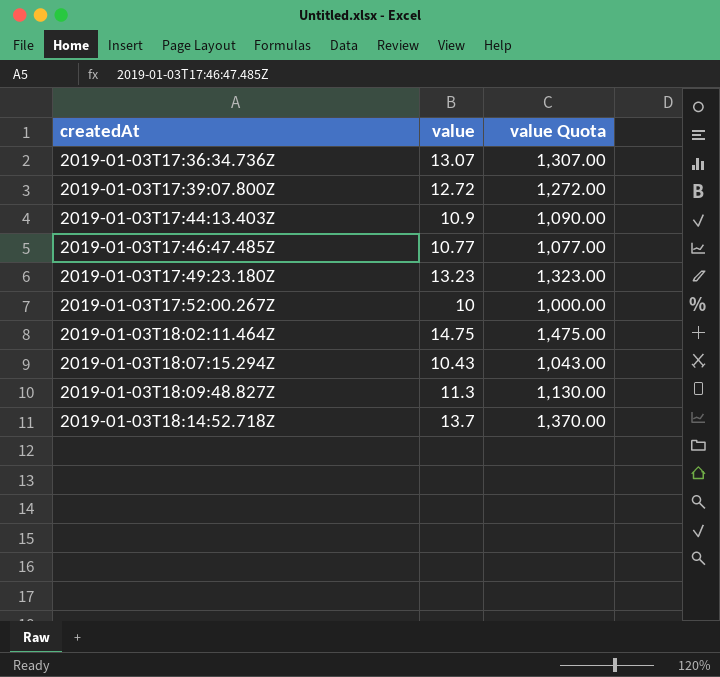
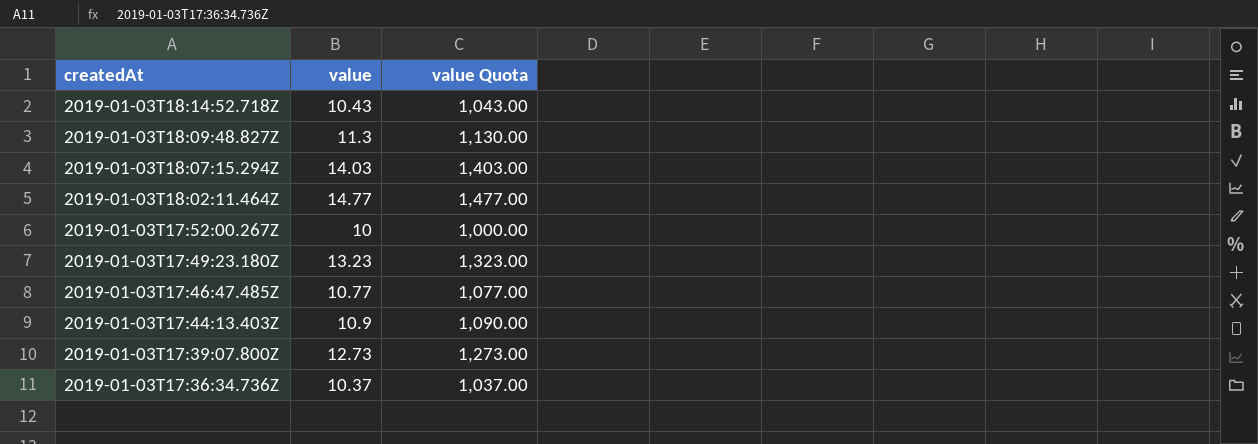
row order: createdAt ascending -> createdAt descending
2019-01-03T18:14:52.718Z | value: 13.7 -> 10.43
2019-01-03T18:14:52.718Z | value Quota: 1,370.00 -> 1,043.00
2019-01-03T18:07:15.294Z | value: 10.43 -> 14.03
2019-01-03T18:07:15.294Z | value Quota: 1,043.00 -> 1,403.00
2019-01-03T18:02:11.464Z | value: 14.75 -> 14.77
2019-01-03T18:02:11.464Z | value Quota: 1,475.00 -> 1,477.00
2019-01-03T17:39:07.800Z | value: 12.72 -> 12.73
2019-01-03T17:39:07.800Z | value Quota: 1,272.00 -> 1,273.00
2019-01-03T17:36:34.736Z | value: 13.07 -> 10.37
2019-01-03T17:36:34.736Z | value Quota: 1,307.00 -> 1,037.00

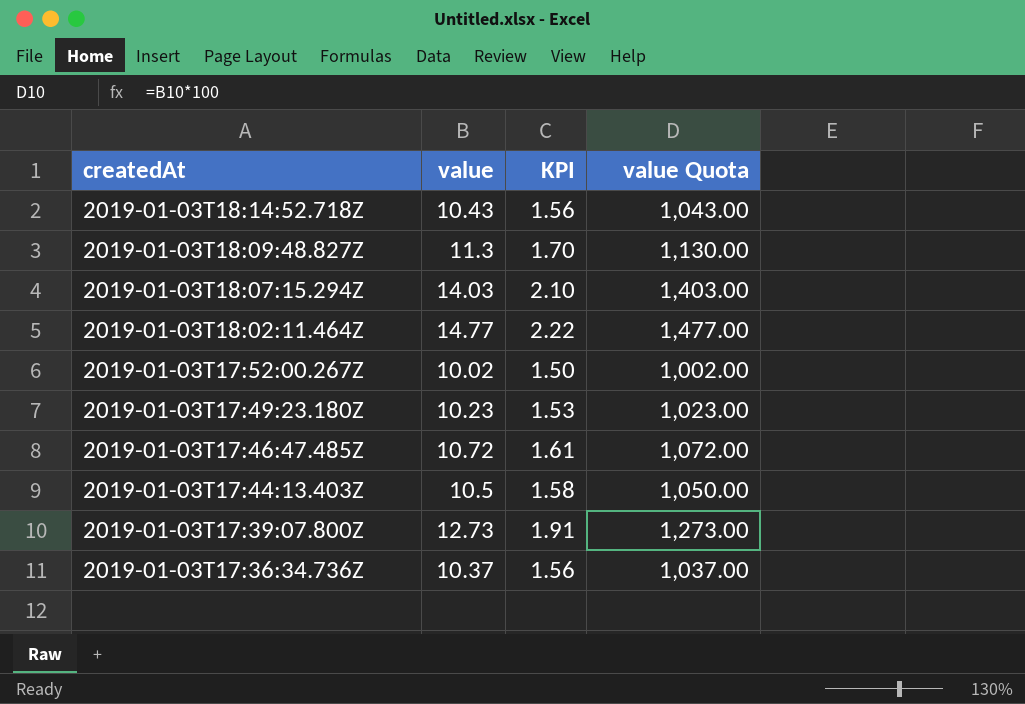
column KPI | formula: none -> [value] * 0.15
2019-01-03T17:52:00.267Z | value: 10 -> 10.02
2019-01-03T17:52:00.267Z | value Quota: 1,000.00 -> 1,002.00
2019-01-03T17:49:23.180Z | value: 13.23 -> 10.23
2019-01-03T17:49:23.180Z | value Quota: 1,323.00 -> 1,023.00
2019-01-03T17:46:47.485Z | value: 10.77 -> 10.72
2019-01-03T17:46:47.485Z | value Quota: 1,077.00 -> 1,072.00
2019-01-03T17:44:13.403Z | value: 10.9 -> 10.5
2019-01-03T17:44:13.403Z | value Quota: 1,090.00 -> 1,050.00

